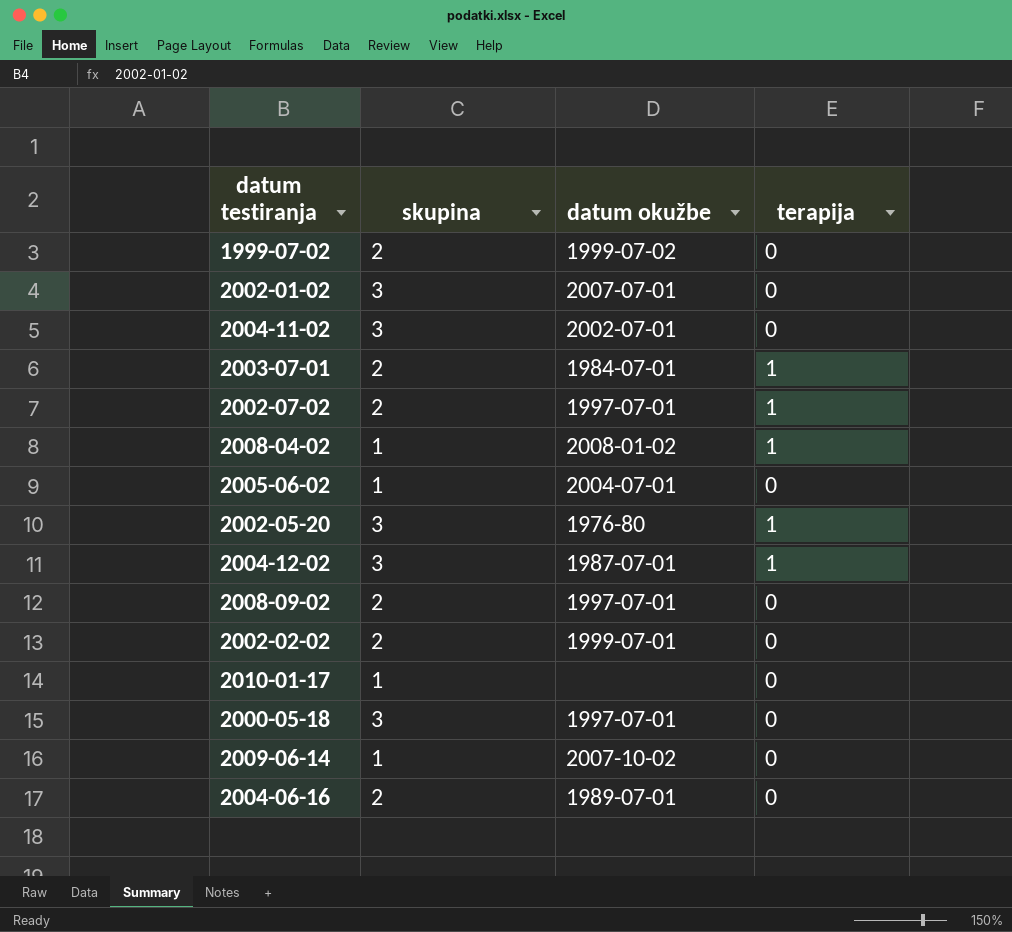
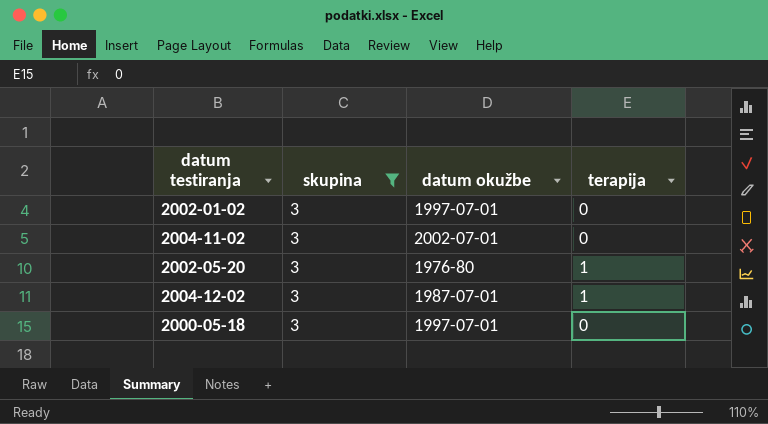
filter: none -> skupina = 3
2002-01-02 | datum okužbe: 2007-07-01 -> 1997-07-01

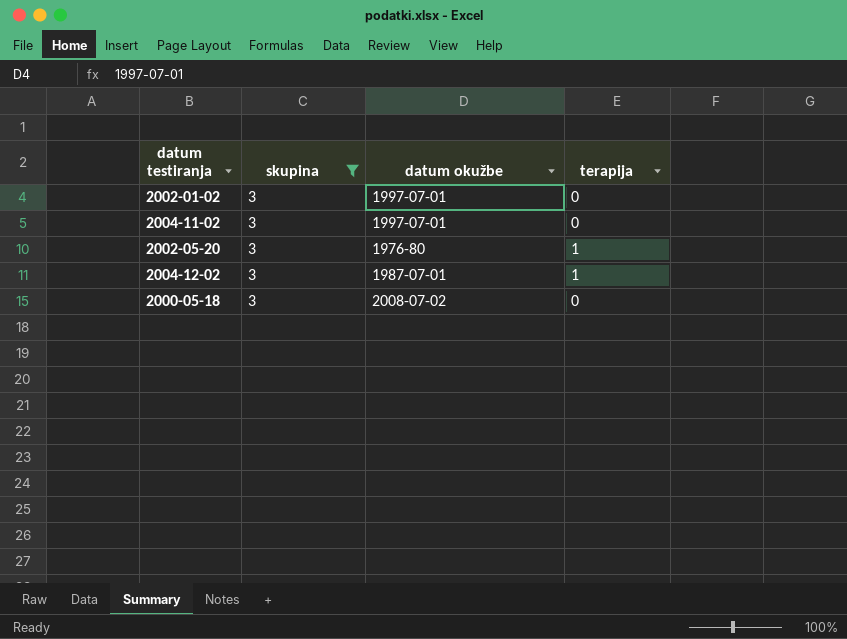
2004-11-02 | datum okužbe: 2002-07-01 -> 1997-07-01
2000-05-18 | datum okužbe: 1997-07-01 -> 2008-07-02

